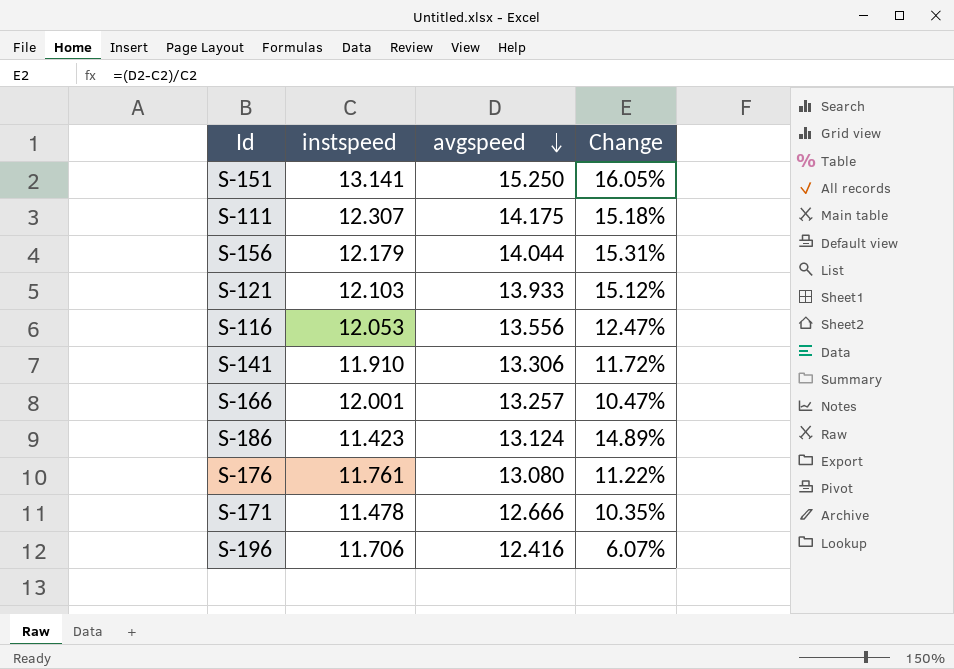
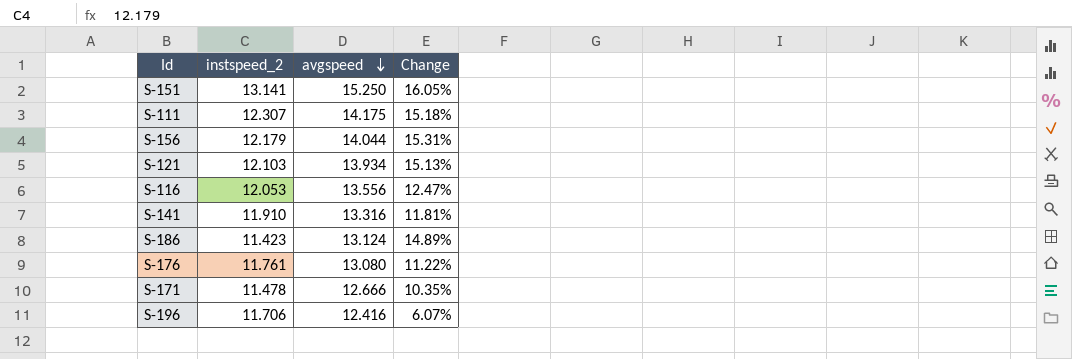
column name: instspeed -> instspeed_2
row S-166: 12.001 | 13.257 | 10.47% -> none
S-121 | avgspeed: 13.933 -> 13.934
S-121 | Change: 15.12% -> 15.13%
S-141 | avgspeed: 13.306 -> 13.316
S-141 | Change: 11.72% -> 11.81%

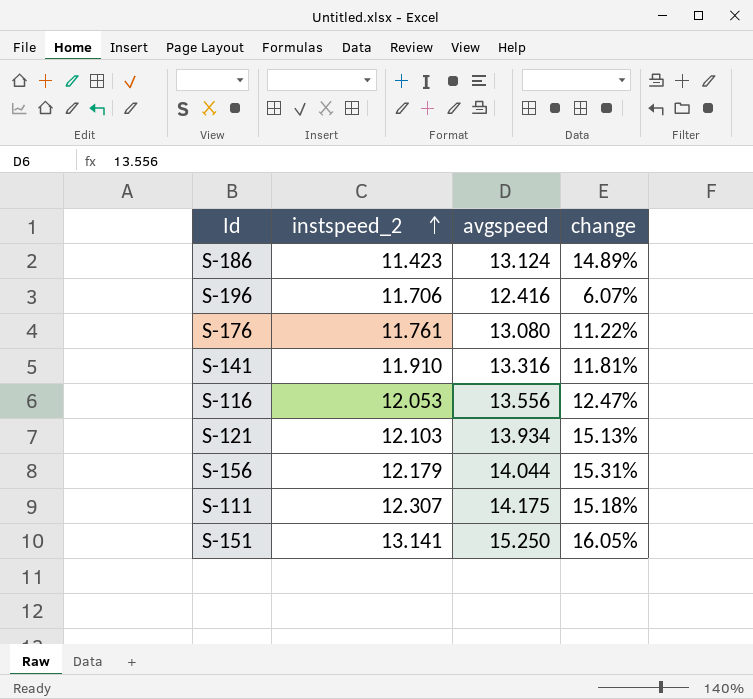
row order: avgspeed descending -> instspeed_2 ascending
column name: Change -> change
row S-171: 11.478 | 12.666 | 10.35% -> none

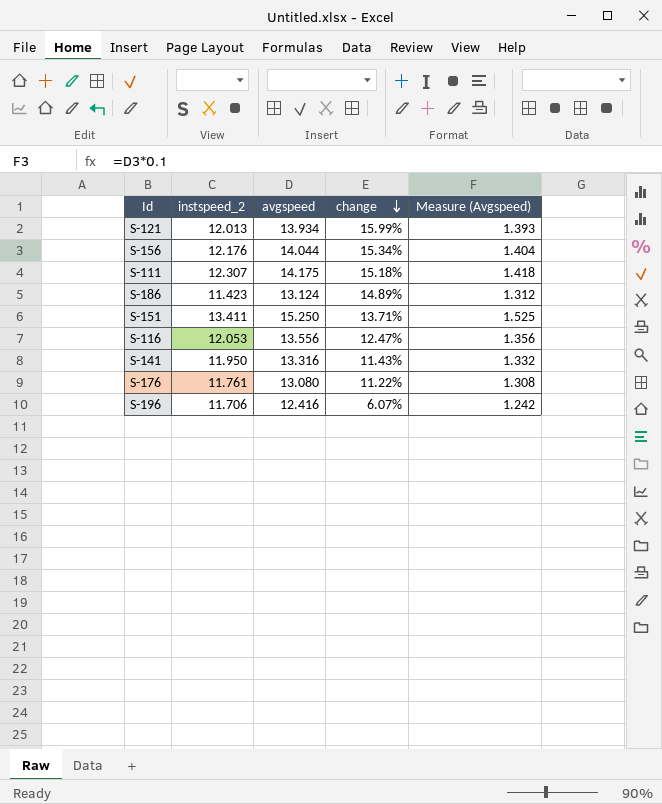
row order: instspeed_2 ascending -> change descending
column Measure (Avgspeed) | formula: none -> [avgspeed] * 0.1
S-121 | instspeed_2: 12.103 -> 12.013
S-121 | change: 15.13% -> 15.99%
S-156 | instspeed_2: 12.179 -> 12.176
S-156 | change: 15.31% -> 15.34%
S-151 | instspeed_2: 13.141 -> 13.411
S-151 | change: 16.05% -> 13.71%
S-141 | instspeed_2: 11.910 -> 11.950
S-141 | change: 11.81% -> 11.43%

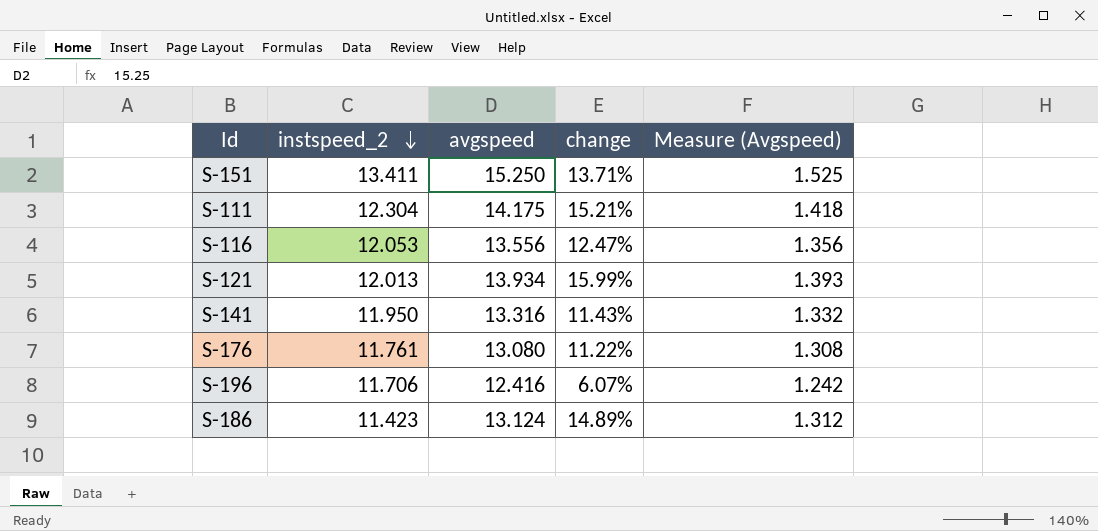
row order: change descending -> instspeed_2 descending
row S-156: 12.176 | 14.044 | 15.34% | 1.404 -> none
S-111 | instspeed_2: 12.307 -> 12.304
S-111 | change: 15.18% -> 15.21%

